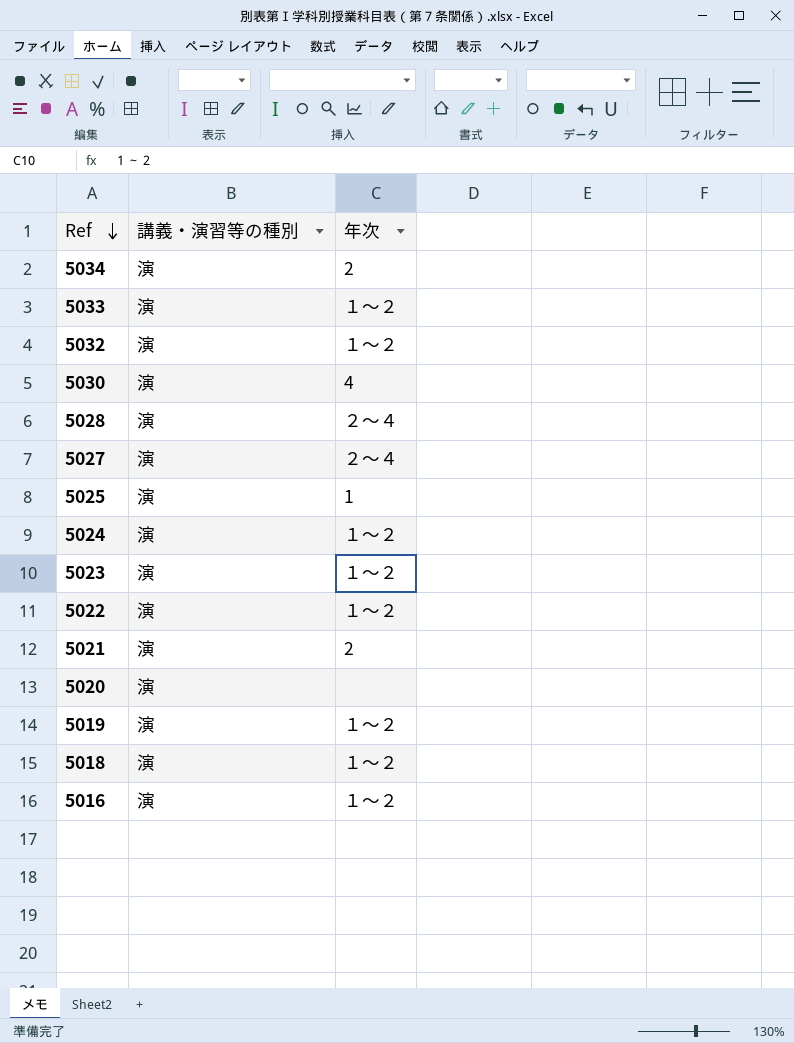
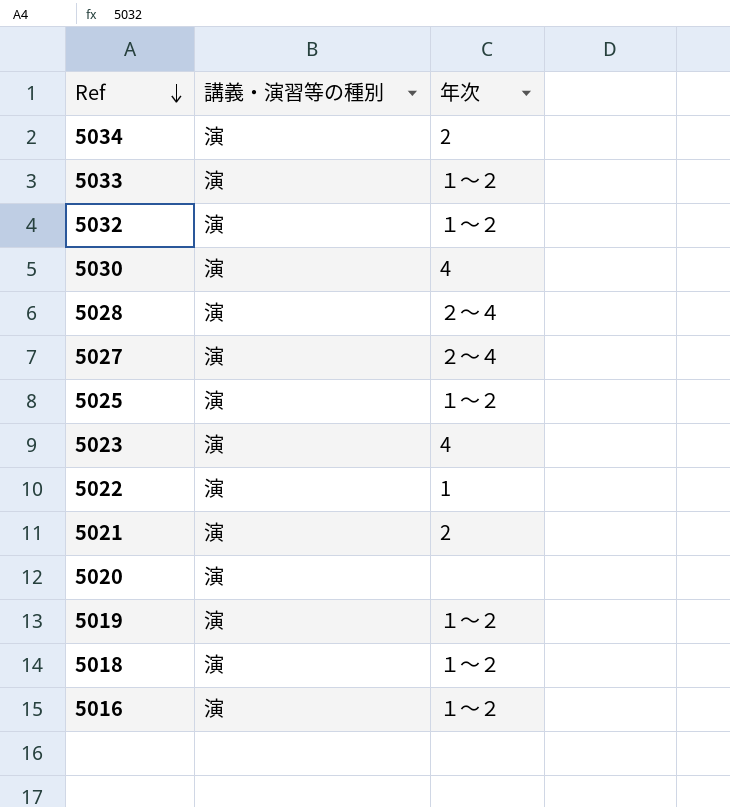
row 5024: 演 | １～２ -> none
5025 | 年次: 1 -> １～２
5023 | 年次: １～２ -> 4
5022 | 年次: １～２ -> 1

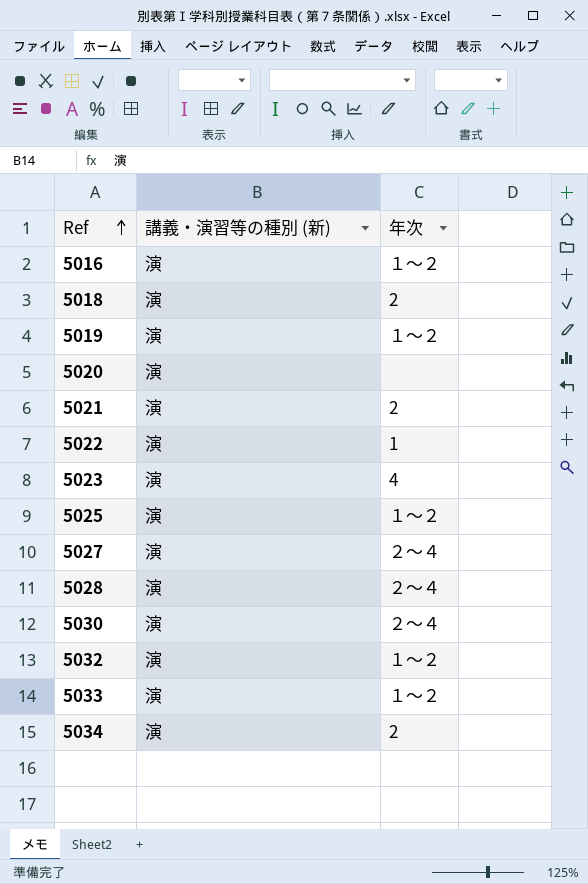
row order: Ref descending -> Ref ascending
column name: 講義・演習等の種別 -> 講義・演習等の種別 (新)
5018 | 年次: １～２ -> 2
5030 | 年次: 4 -> ２～４

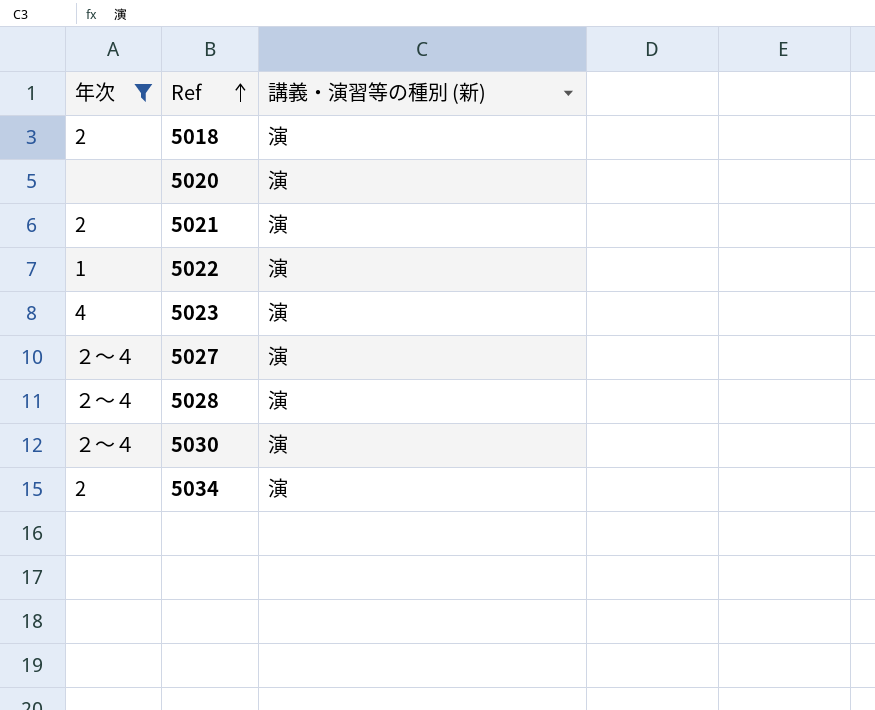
filter: none -> 年次 != １～２
column 年次 | position: 3 -> 1

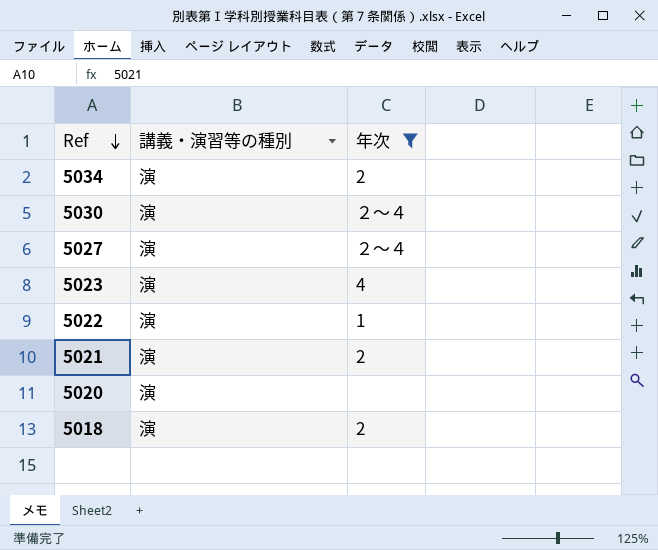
row order: Ref ascending -> Ref descending
column name: 講義・演習等の種別 (新) -> 講義・演習等の種別
column 年次 | position: 1 -> 3
row 5028: ２～４ | 演 -> none

